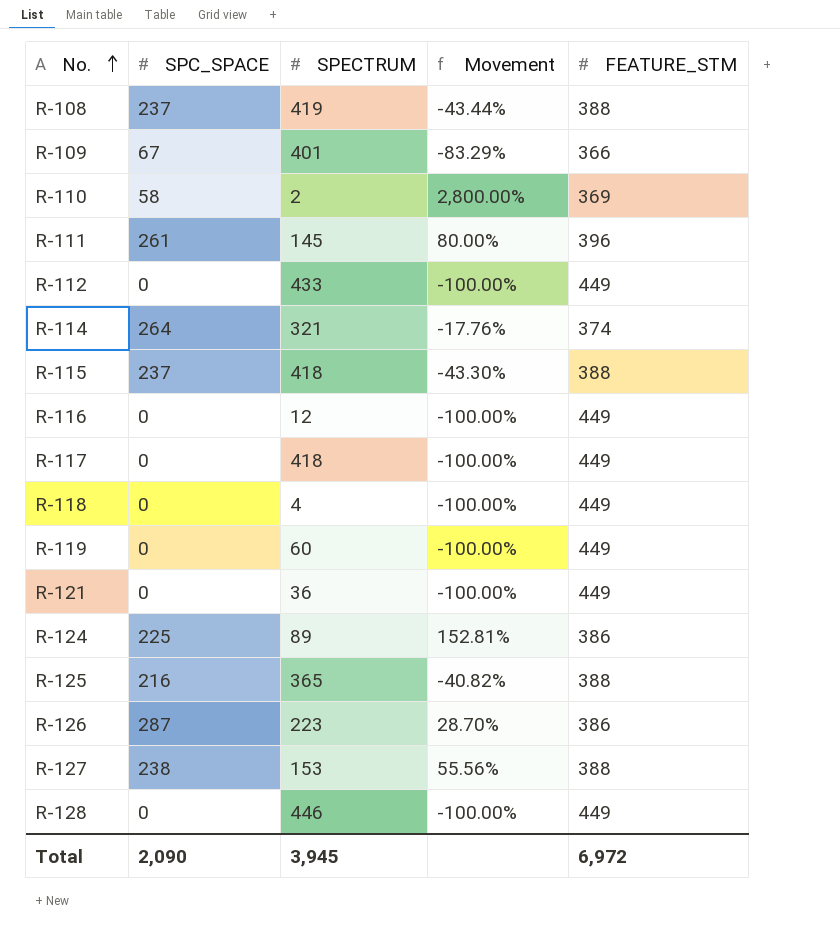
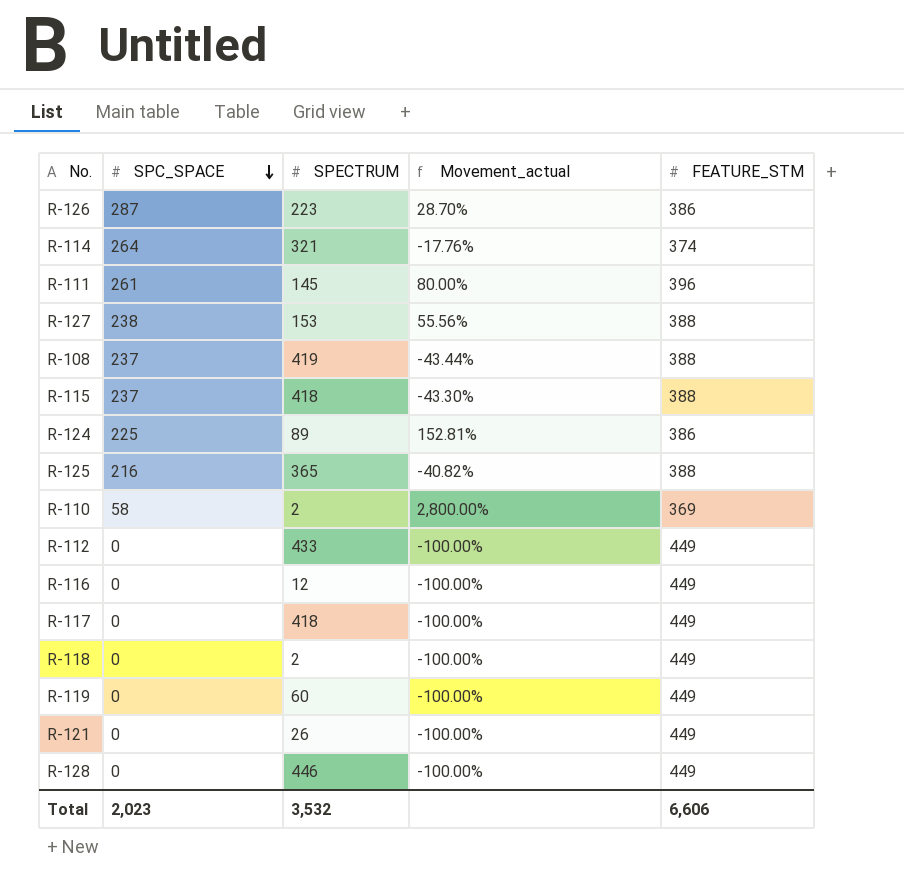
row order: No. ascending -> SPC_SPACE descending
column name: Movement -> Movement_actual
row R-109: 67 | 401 | -83.29% | 366 -> none
R-118 | SPECTRUM: 4 -> 2
R-121 | SPECTRUM: 36 -> 26
Total | SPC_SPACE: 2,090 -> 2,023
Total | SPECTRUM: 3,945 -> 3,532
Total | FEATURE_STM: 6,972 -> 6,606

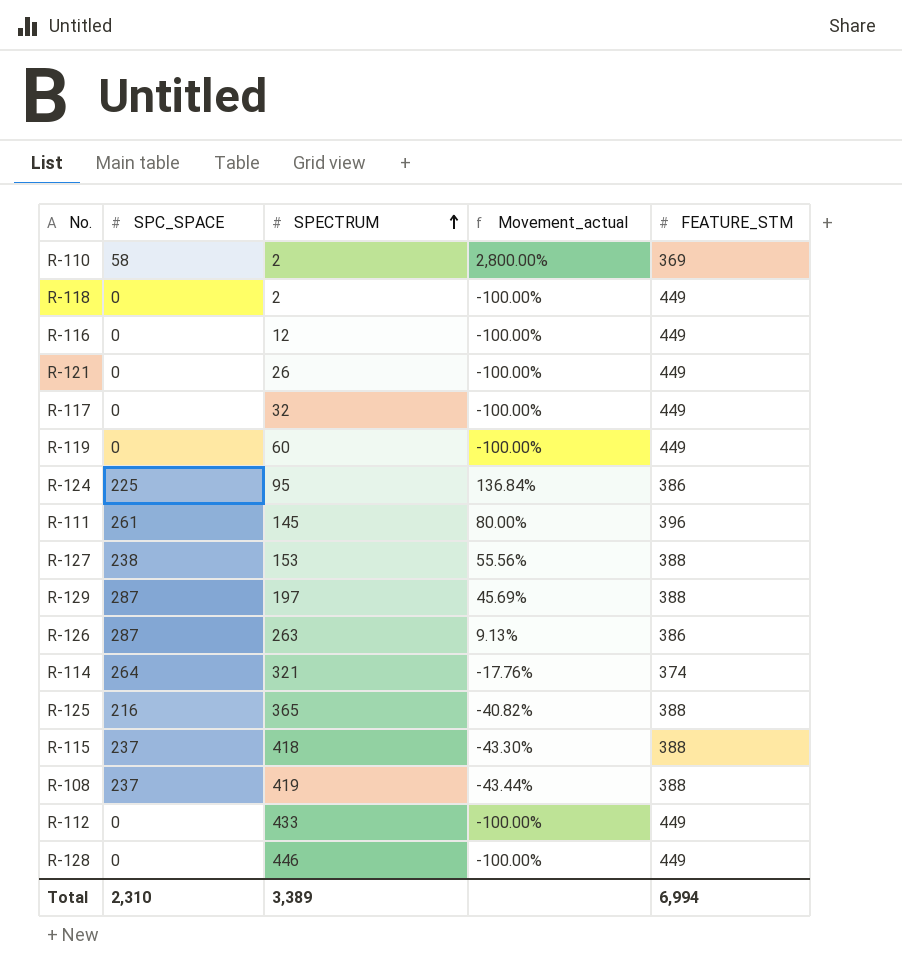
row order: SPC_SPACE descending -> SPECTRUM ascending
R-117 | SPECTRUM: 418 -> 32
R-124 | SPECTRUM: 89 -> 95
R-124 | Movement_actual: 152.81% -> 136.84%
row R-129: none -> 287 | 197 | 45.69% | 388
R-126 | SPECTRUM: 223 -> 263
R-126 | Movement_actual: 28.70% -> 9.13%
Total | SPC_SPACE: 2,023 -> 2,310
Total | SPECTRUM: 3,532 -> 3,389
Total | FEATURE_STM: 6,606 -> 6,994

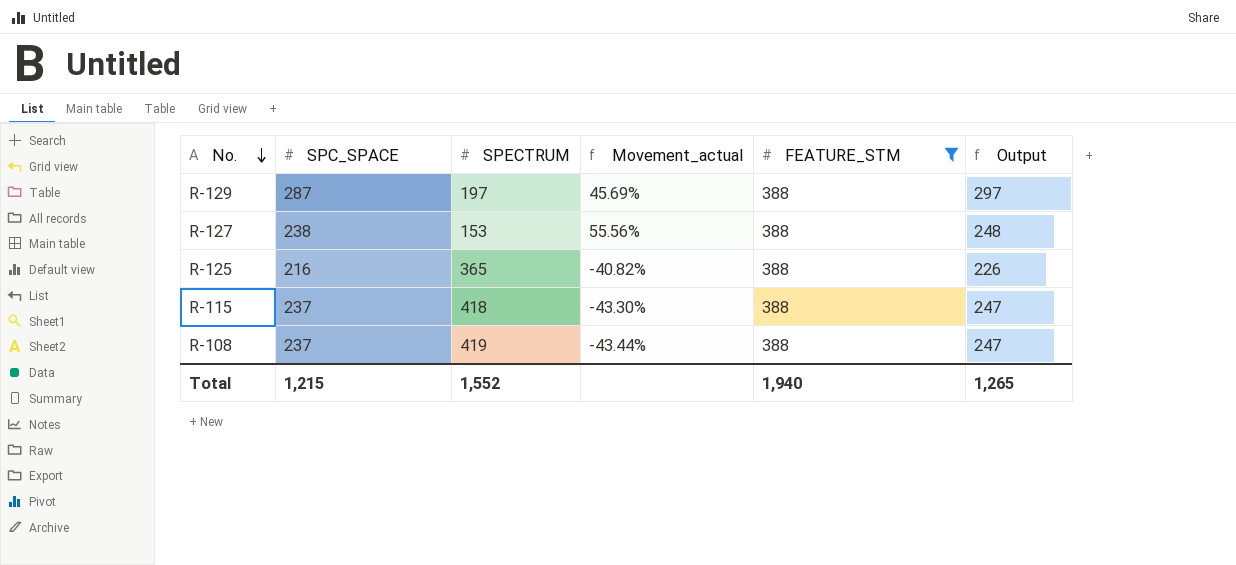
filter: none -> FEATURE_STM = 388
row order: SPECTRUM ascending -> No. descending
column Output | formula: none -> [SPC_SPACE] + 10
Total | SPC_SPACE: 2,310 -> 1,215
Total | SPECTRUM: 3,389 -> 1,552
Total | FEATURE_STM: 6,994 -> 1,940

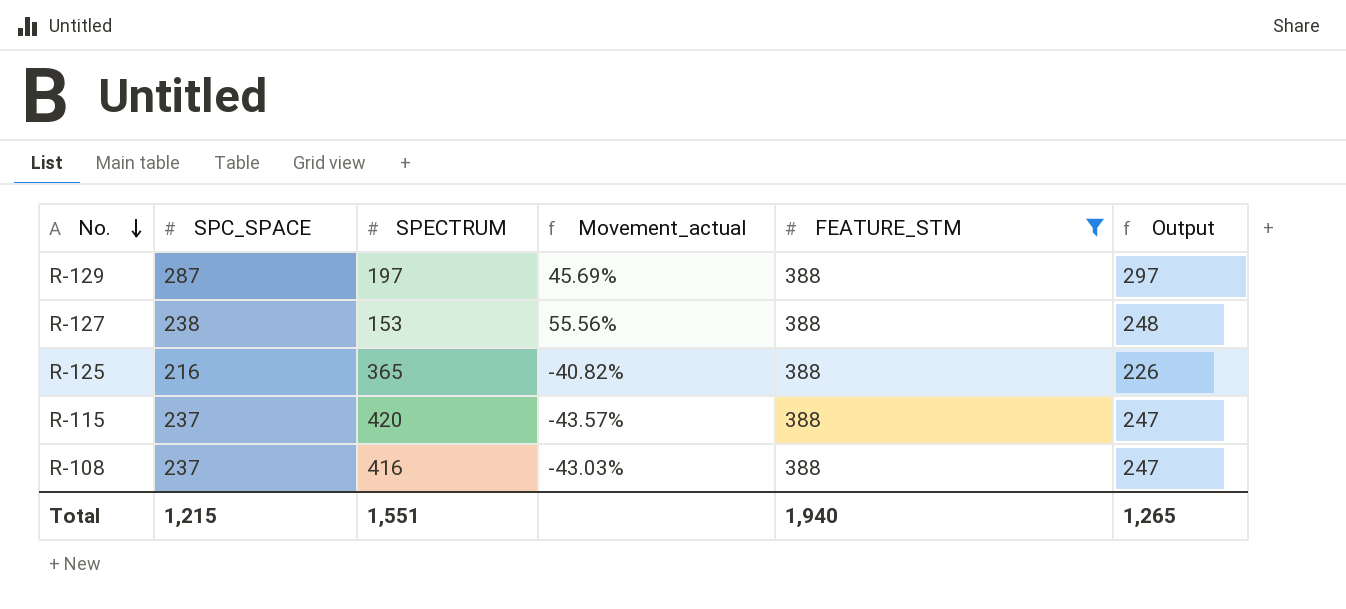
R-115 | SPECTRUM: 418 -> 420
R-115 | Movement_actual: -43.30% -> -43.57%
R-108 | SPECTRUM: 419 -> 416
R-108 | Movement_actual: -43.44% -> -43.03%
Total | SPECTRUM: 1,552 -> 1,551

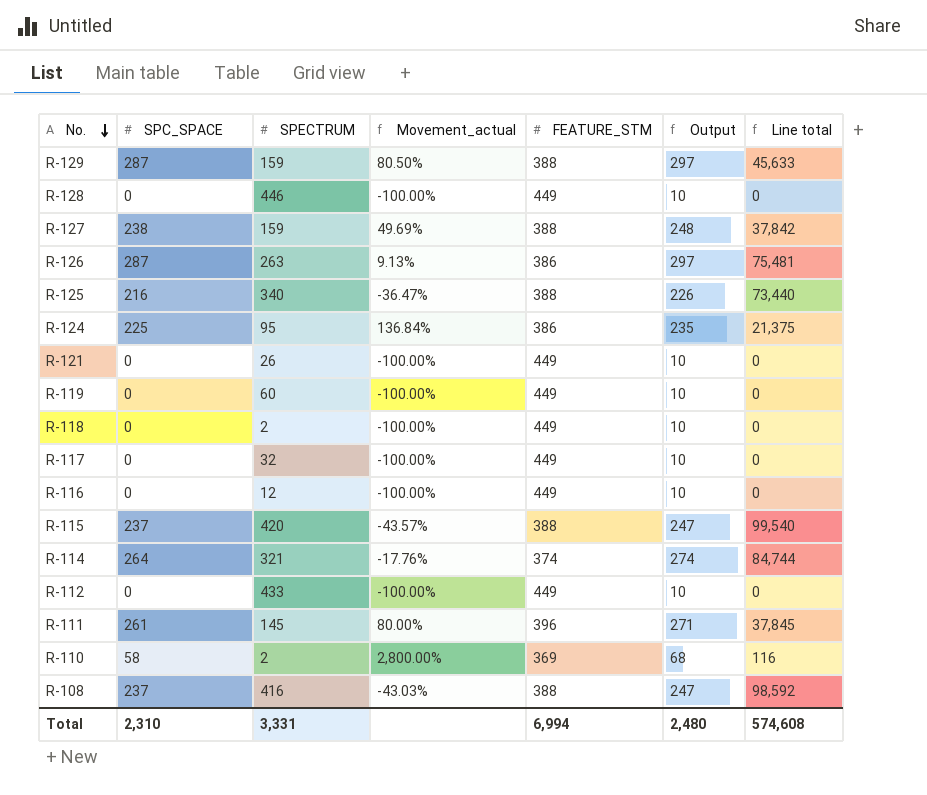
filter: FEATURE_STM = 388 -> none
column Line total | formula: none -> [SPC_SPACE] * [SPECTRUM]
R-129 | SPECTRUM: 197 -> 159
R-129 | Movement_actual: 45.69% -> 80.50%
R-127 | SPECTRUM: 153 -> 159
R-127 | Movement_actual: 55.56% -> 49.69%
R-125 | SPECTRUM: 365 -> 340
R-125 | Movement_actual: -40.82% -> -36.47%
Total | SPC_SPACE: 1,215 -> 2,310
Total | SPECTRUM: 1,551 -> 3,331
Total | FEATURE_STM: 1,940 -> 6,994
Total | Output: 1,265 -> 2,480

